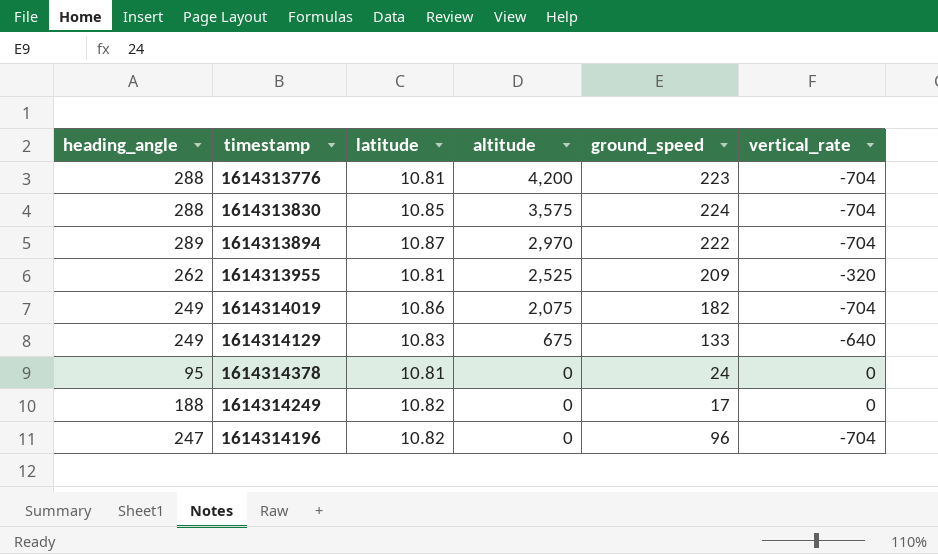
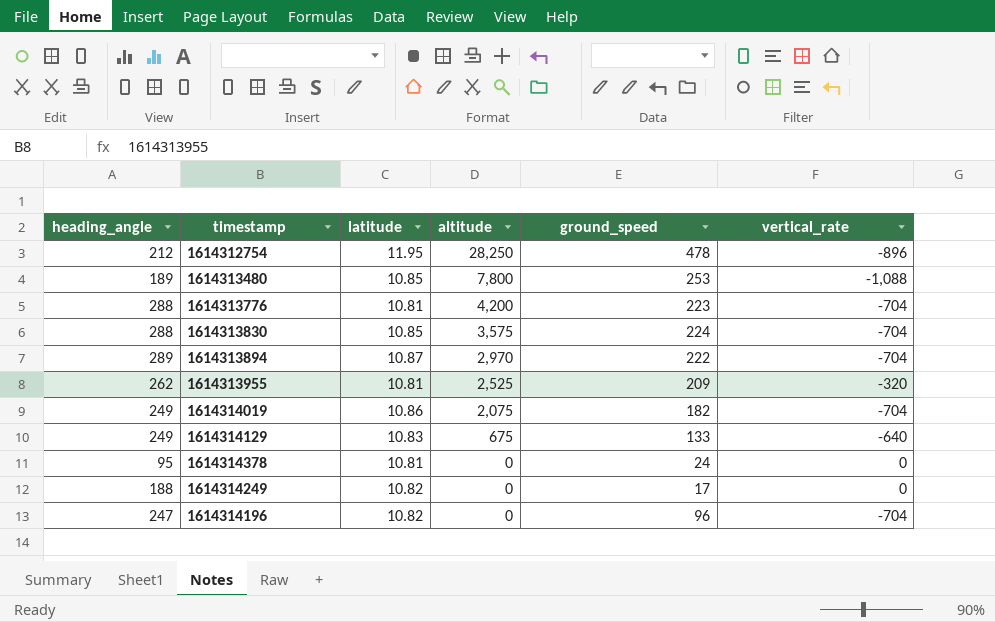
row 1614312754: none -> 212 | 11.95 | 28,250 | 478 | -896
row 1614313480: none -> 189 | 10.85 | 7,800 | 253 | -1,088

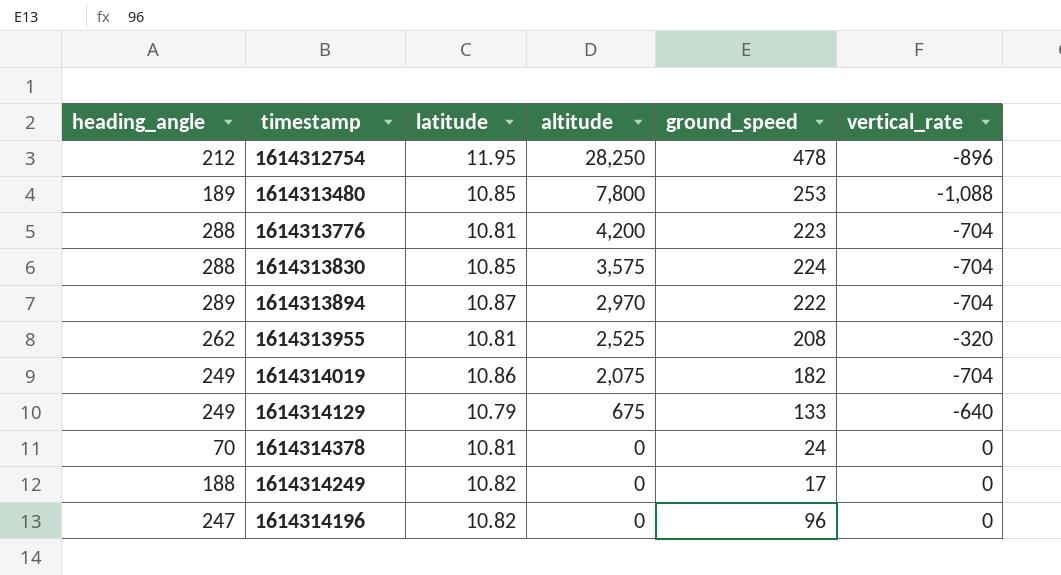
1614313955 | ground_speed: 209 -> 208
1614314129 | latitude: 10.83 -> 10.79
1614314378 | heading_angle: 95 -> 70
1614314196 | vertical_rate: -704 -> 0

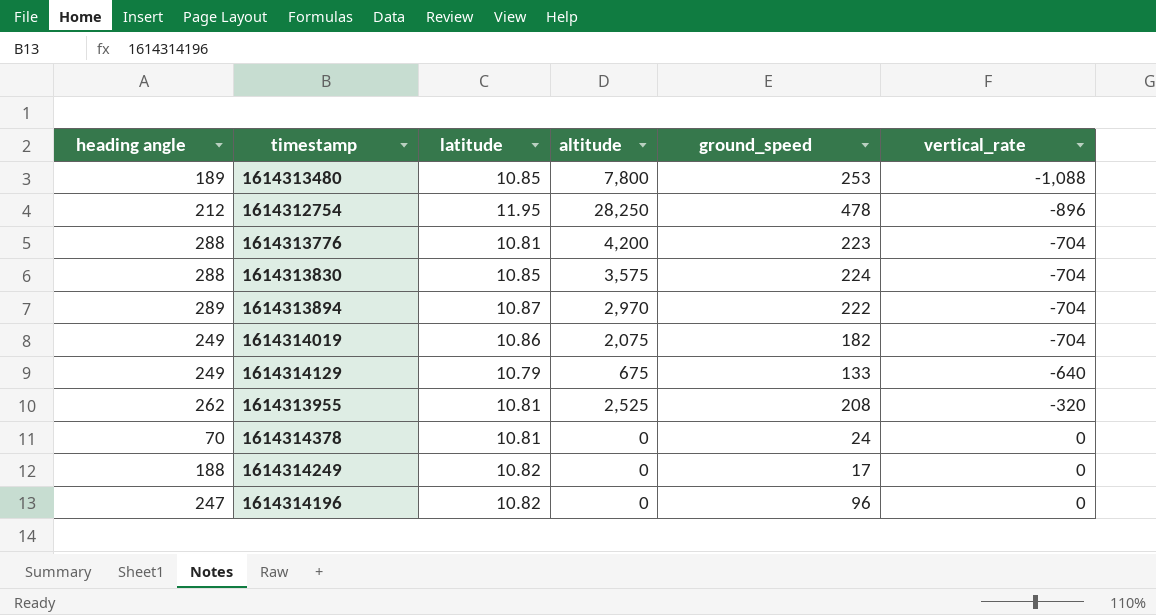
row order: altitude descending -> vertical_rate ascending
column name: heading_angle -> heading angle

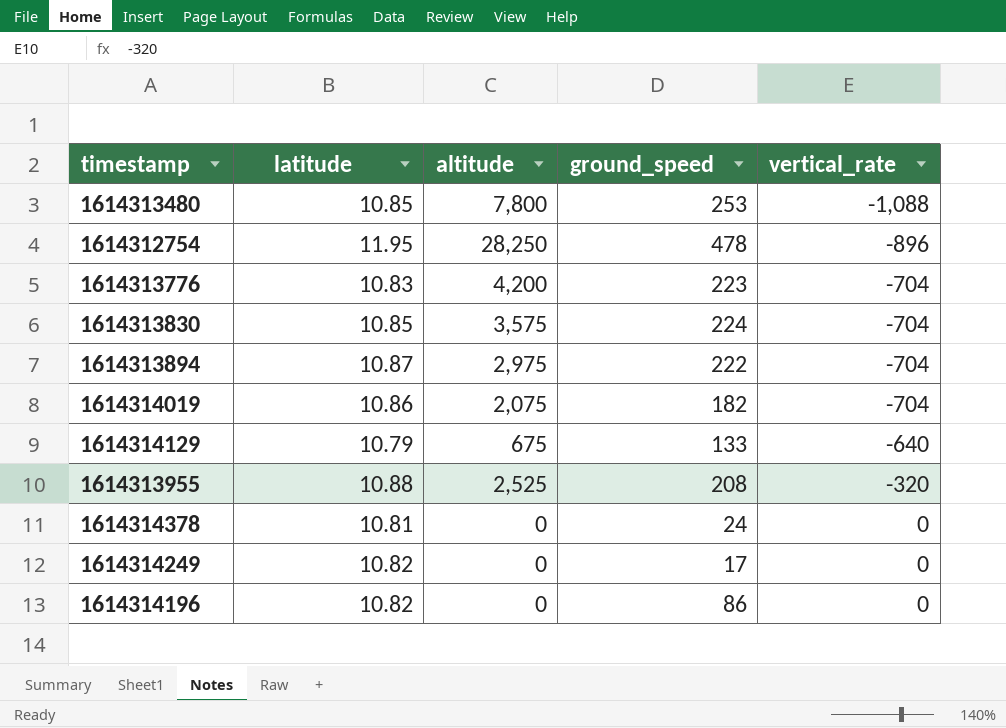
column heading angle | position: 1 -> none
1614313776 | latitude: 10.81 -> 10.83
1614313894 | altitude: 2,970 -> 2,975
1614313955 | latitude: 10.81 -> 10.88
1614314196 | ground_speed: 96 -> 86

